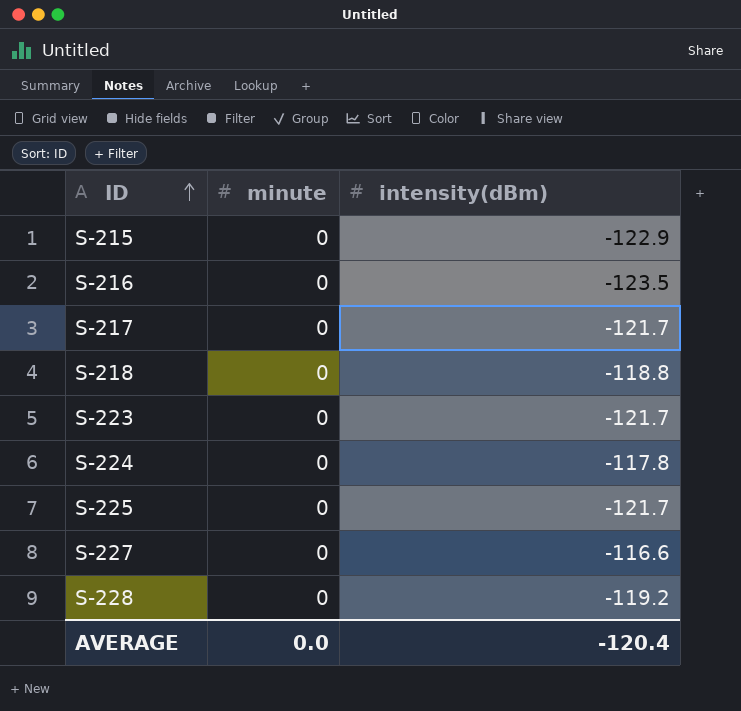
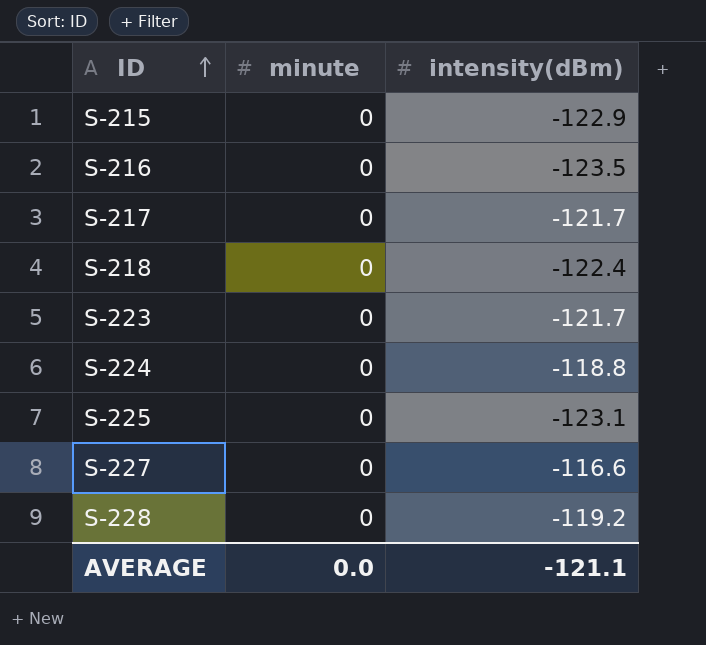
S-218 | intensity(dBm): -118.8 -> -122.4
S-224 | intensity(dBm): -117.8 -> -118.8
S-225 | intensity(dBm): -121.7 -> -123.1
AVERAGE | intensity(dBm): -120.4 -> -121.1

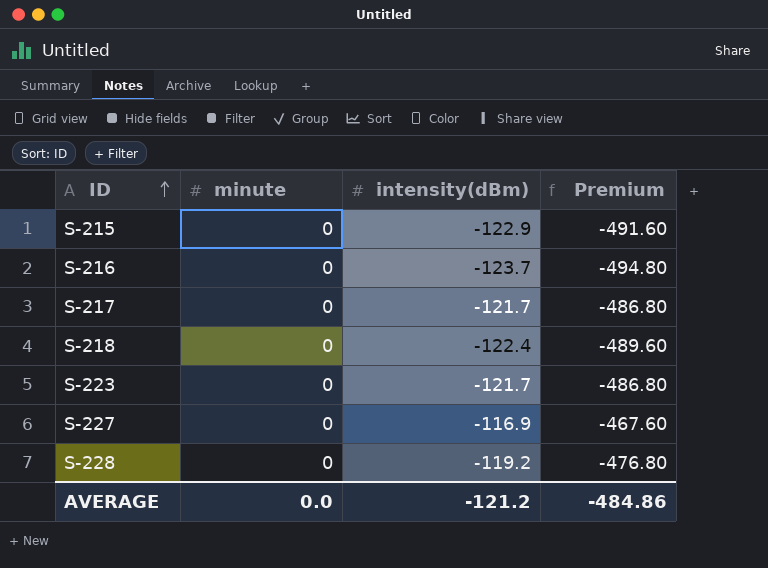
column Premium | formula: none -> [intensity(dBm)] * 4
row S-224: 0 | -118.8 -> none
row S-225: 0 | -123.1 -> none
S-216 | intensity(dBm): -123.5 -> -123.7
S-227 | intensity(dBm): -116.6 -> -116.9
AVERAGE | intensity(dBm): -121.1 -> -121.2

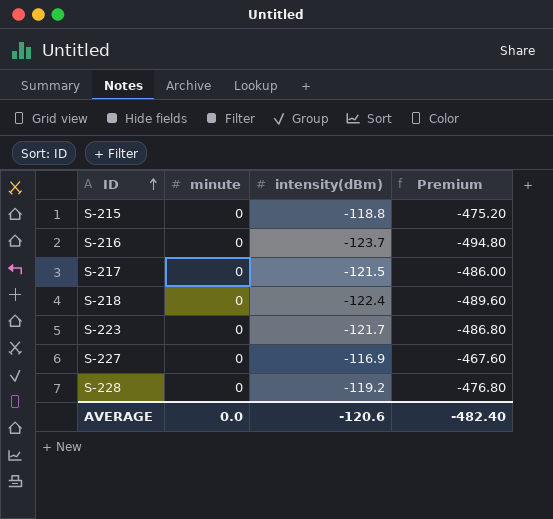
S-215 | intensity(dBm): -122.9 -> -118.8
S-215 | Premium: -491.60 -> -475.20
S-217 | intensity(dBm): -121.7 -> -121.5
S-217 | Premium: -486.80 -> -486.00
AVERAGE | intensity(dBm): -121.2 -> -120.6
AVERAGE | Premium: -484.86 -> -482.40

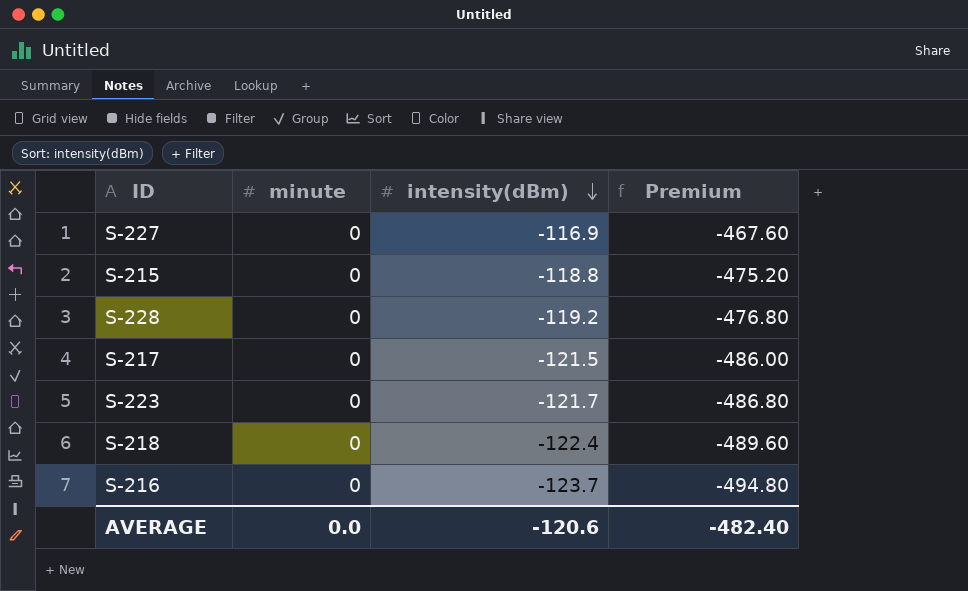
row order: ID ascending -> intensity(dBm) descending

